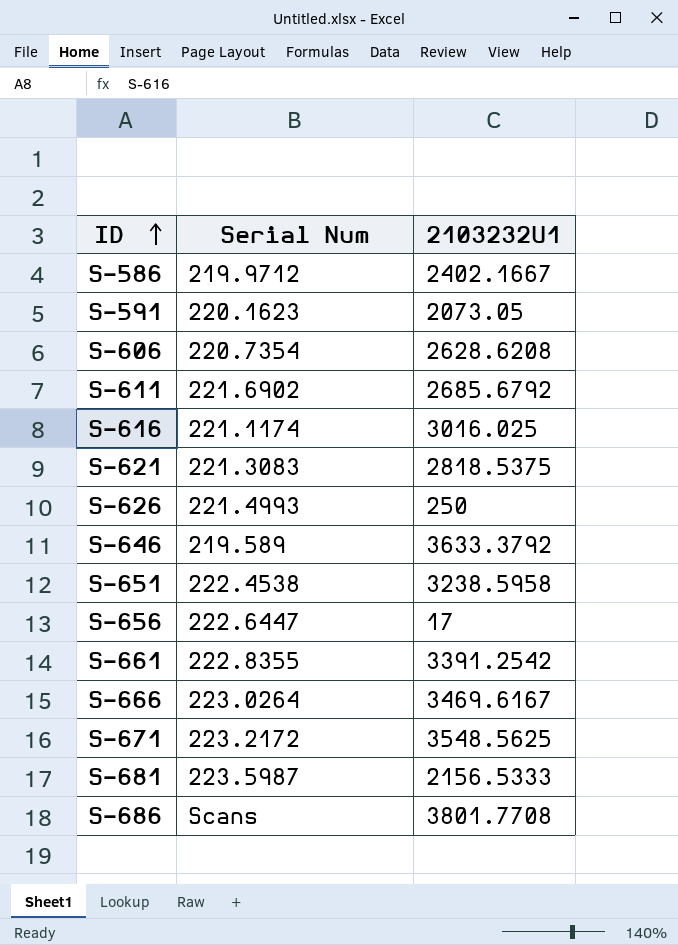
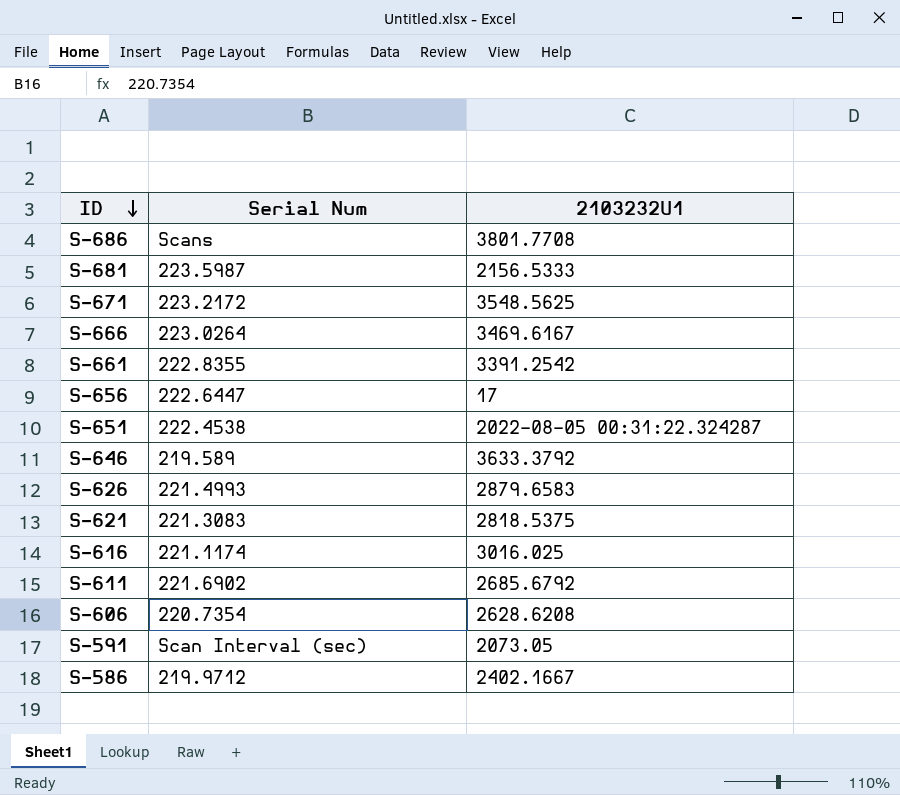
row order: ID ascending -> ID descending
S-651 | 2103232U1: 3238.5958 -> 2022-08-05 00:31:22.324287
S-626 | 2103232U1: 250 -> 2879.6583
S-591 | Serial Num: 220.1623 -> Scan Interval (sec)

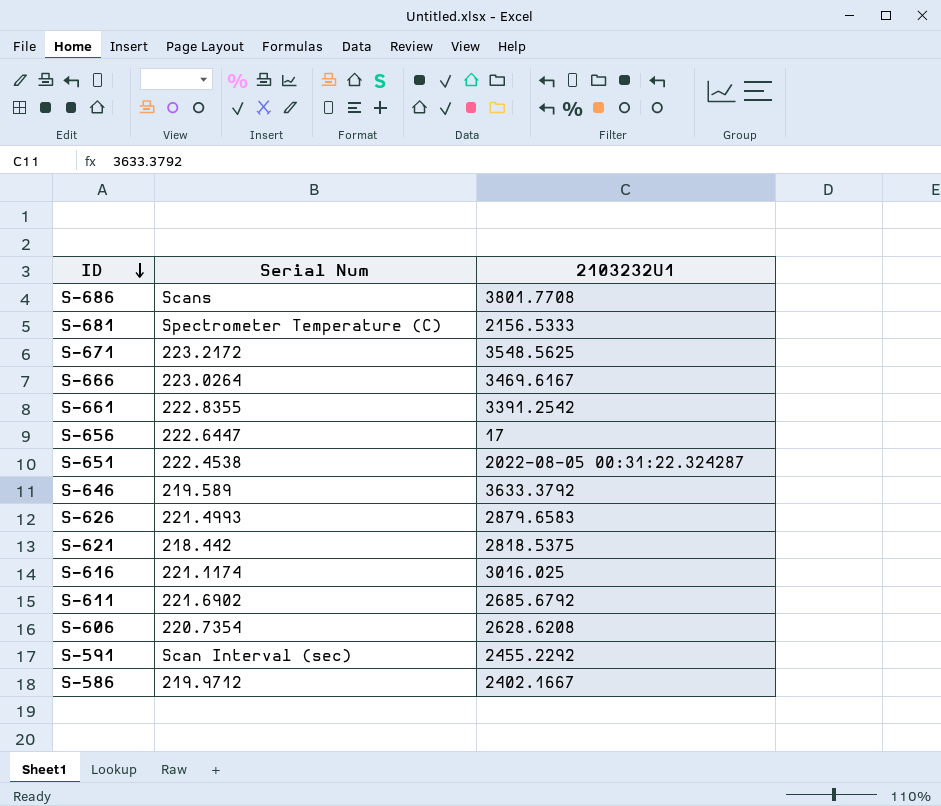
S-681 | Serial Num: 223.5987 -> Spectrometer Temperature (C)
S-621 | Serial Num: 221.3083 -> 218.442
S-591 | 2103232U1: 2073.05 -> 2455.2292

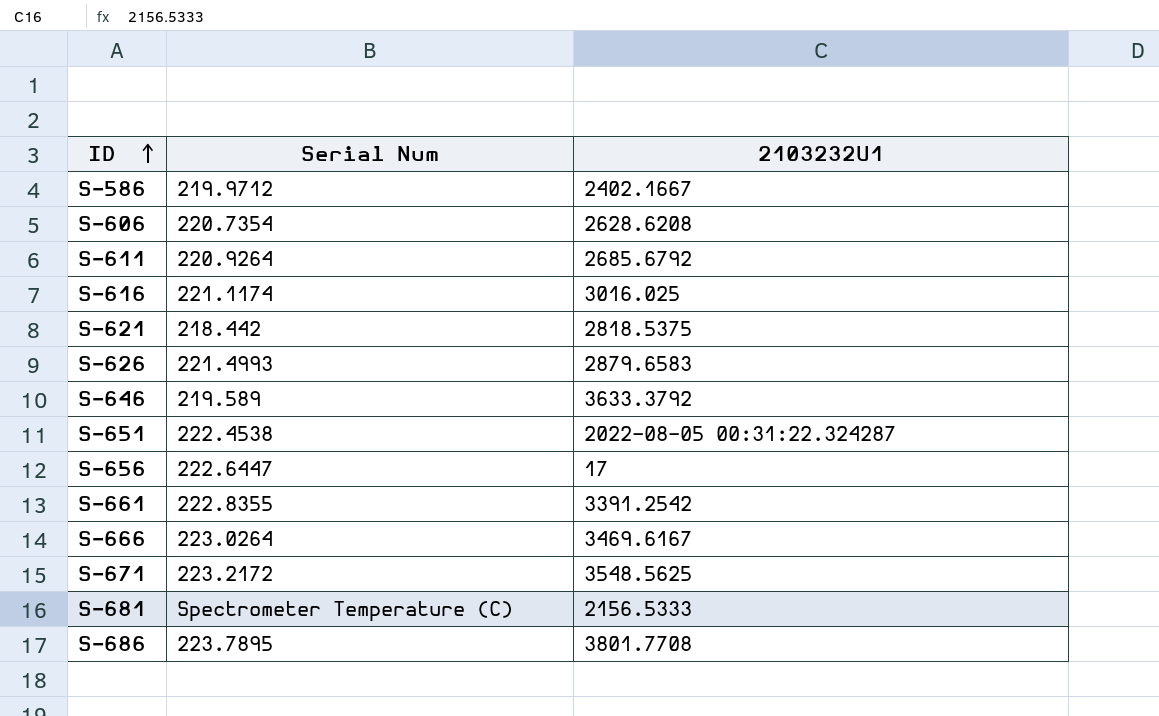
row order: ID descending -> ID ascending
row S-591: Scan Interval (sec) | 2455.2292 -> none
S-611 | Serial Num: 221.6902 -> 220.9264
S-686 | Serial Num: Scans -> 223.7895

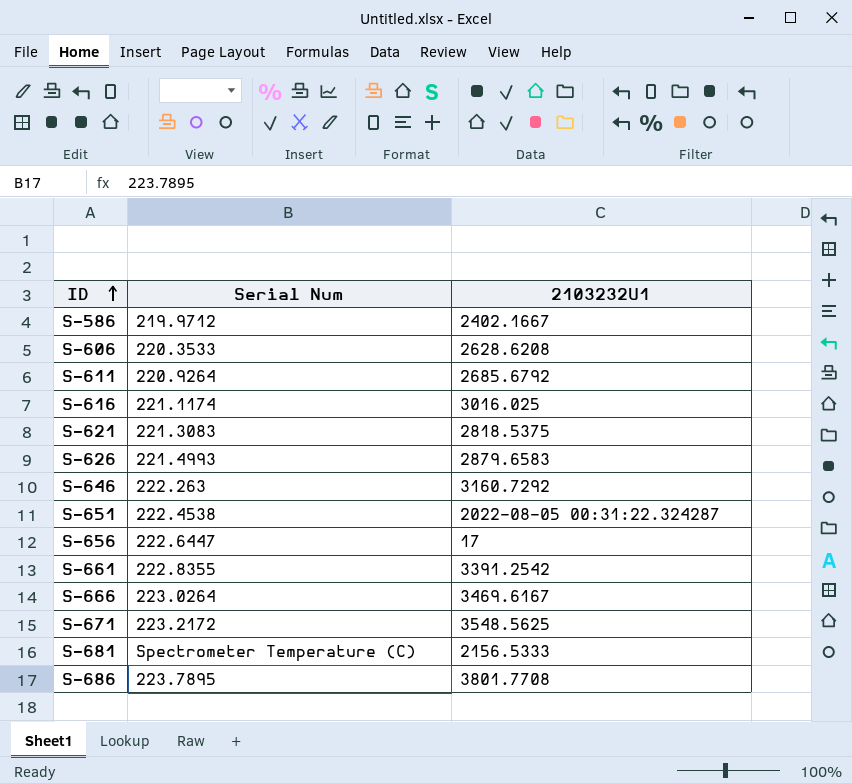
S-606 | Serial Num: 220.7354 -> 220.3533
S-621 | Serial Num: 218.442 -> 221.3083
S-646 | Serial Num: 219.589 -> 222.263
S-646 | 2103232U1: 3633.3792 -> 3160.7292

